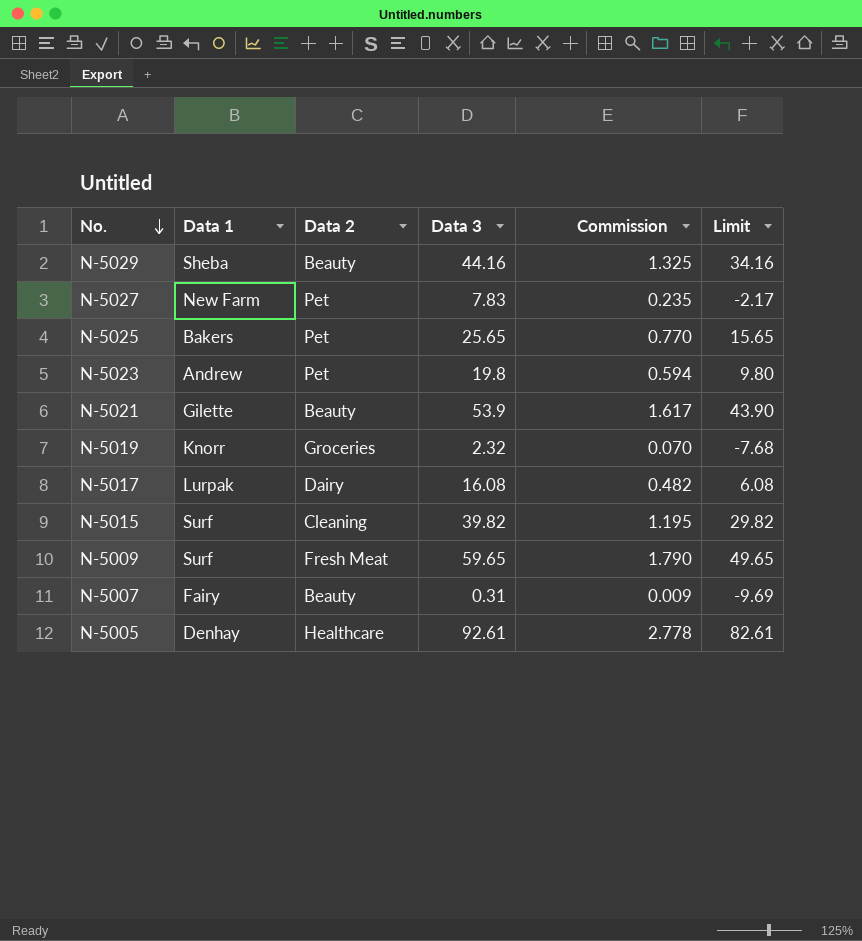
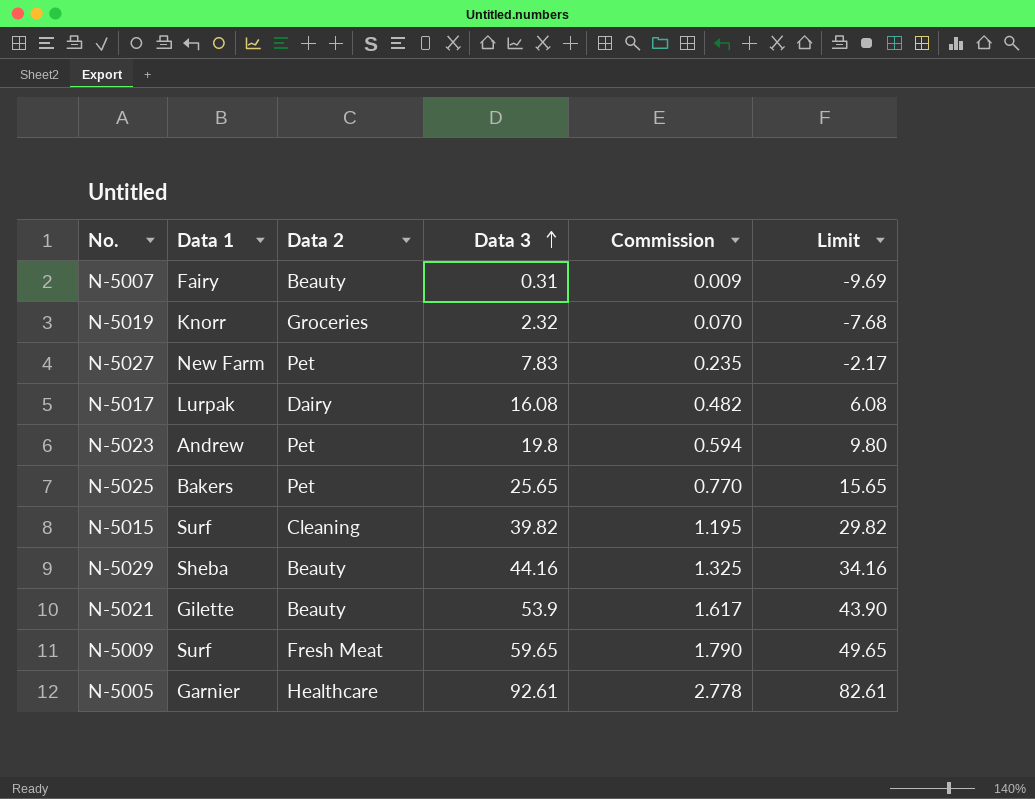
row order: No. descending -> Data 3 ascending
N-5005 | Data 1: Denhay -> Garnier

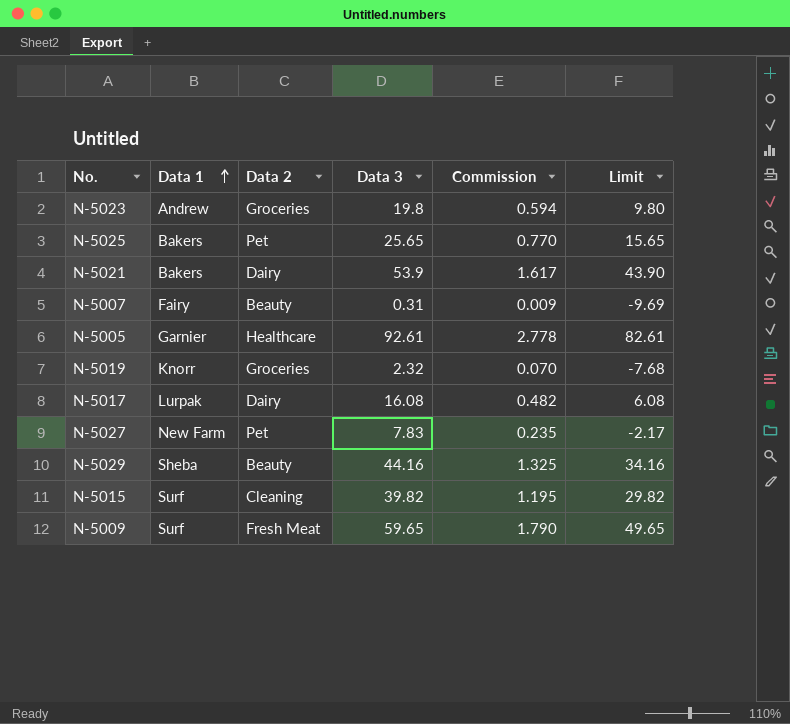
row order: Data 3 ascending -> Data 1 ascending
N-5023 | Data 2: Pet -> Groceries
N-5021 | Data 1: Gilette -> Bakers
N-5021 | Data 2: Beauty -> Dairy

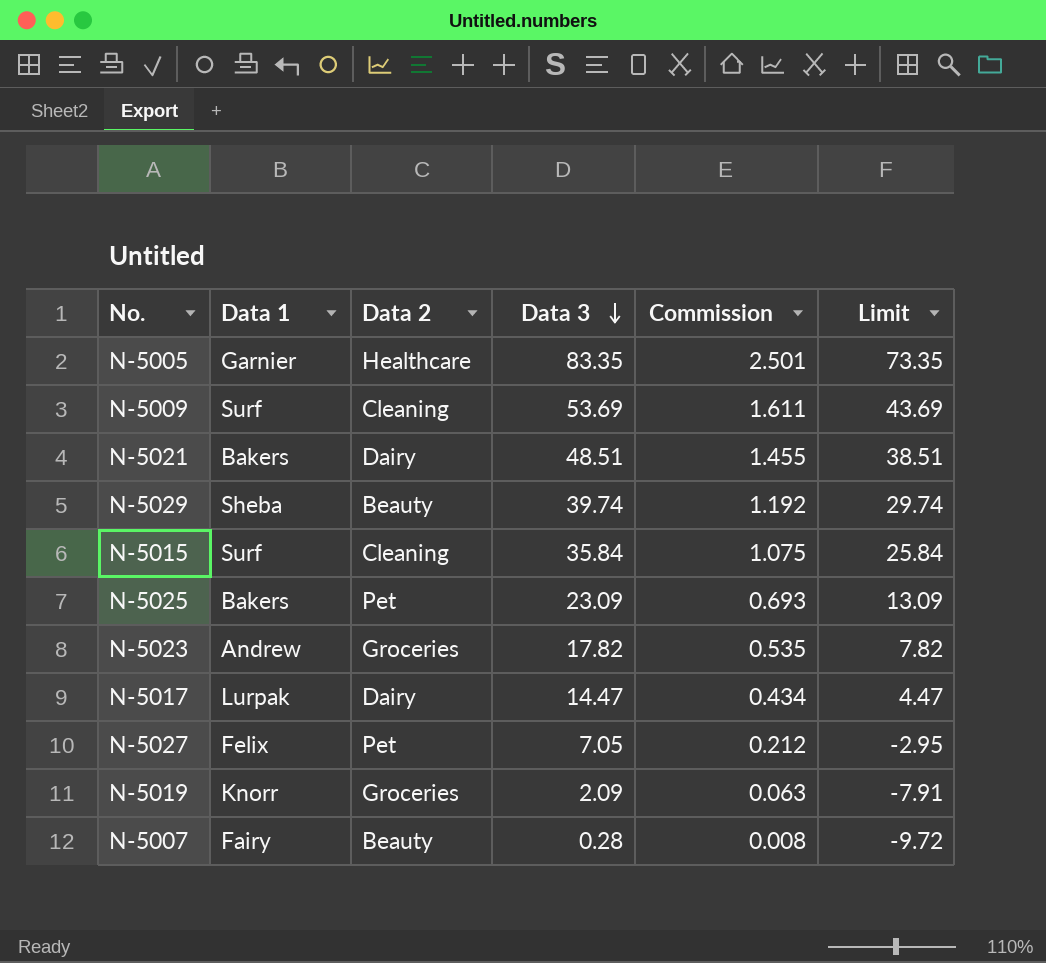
row order: Data 1 ascending -> Data 3 descending
N-5005 | Data 3: 92.61 -> 83.35
N-5005 | Commission: 2.778 -> 2.501
N-5005 | Limit: 82.61 -> 73.35
N-5009 | Data 2: Fresh Meat -> Cleaning
N-5009 | Data 3: 59.65 -> 53.69
N-5009 | Commission: 1.790 -> 1.611
N-5009 | Limit: 49.65 -> 43.69
N-5021 | Data 3: 53.9 -> 48.51
N-5021 | Commission: 1.617 -> 1.455
N-5021 | Limit: 43.90 -> 38.51
N-5029 | Data 3: 44.16 -> 39.74
N-5029 | Commission: 1.325 -> 1.192
N-5029 | Limit: 34.16 -> 29.74
N-5015 | Data 3: 39.82 -> 35.84
N-5015 | Commission: 1.195 -> 1.075
N-5015 | Limit: 29.82 -> 25.84
N-5025 | Data 3: 25.65 -> 23.09
N-5025 | Commission: 0.770 -> 0.693
N-5025 | Limit: 15.65 -> 13.09
N-5023 | Data 3: 19.8 -> 17.82
N-5023 | Commission: 0.594 -> 0.535
N-5023 | Limit: 9.80 -> 7.82
N-5017 | Data 3: 16.08 -> 14.47
N-5017 | Commission: 0.482 -> 0.434
N-5017 | Limit: 6.08 -> 4.47
N-5027 | Data 1: New Farm -> Felix
N-5027 | Data 3: 7.83 -> 7.05
N-5027 | Commission: 0.235 -> 0.212
N-5027 | Limit: -2.17 -> -2.95
N-5019 | Data 3: 2.32 -> 2.09
N-5019 | Commission: 0.070 -> 0.063
N-5019 | Limit: -7.68 -> -7.91
N-5007 | Data 3: 0.31 -> 0.28
N-5007 | Commission: 0.009 -> 0.008
N-5007 | Limit: -9.69 -> -9.72

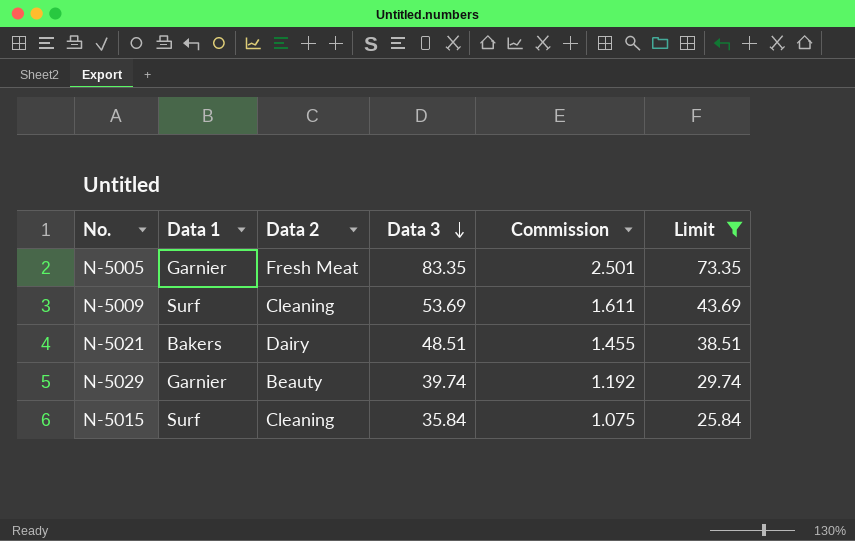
filter: none -> Limit >= 25.84
N-5005 | Data 2: Healthcare -> Fresh Meat
N-5029 | Data 1: Sheba -> Garnier

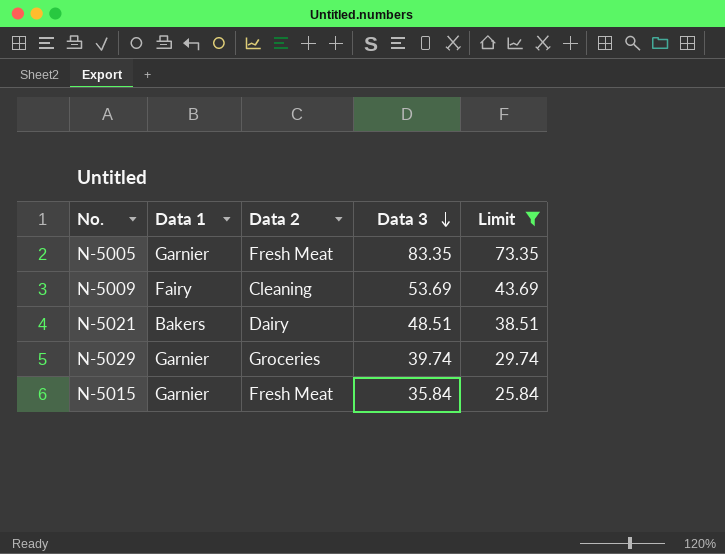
column Commission | formula: [Data 3] * 0.03 -> none
N-5009 | Data 1: Surf -> Fairy
N-5029 | Data 2: Beauty -> Groceries
N-5015 | Data 1: Surf -> Garnier
N-5015 | Data 2: Cleaning -> Fresh Meat

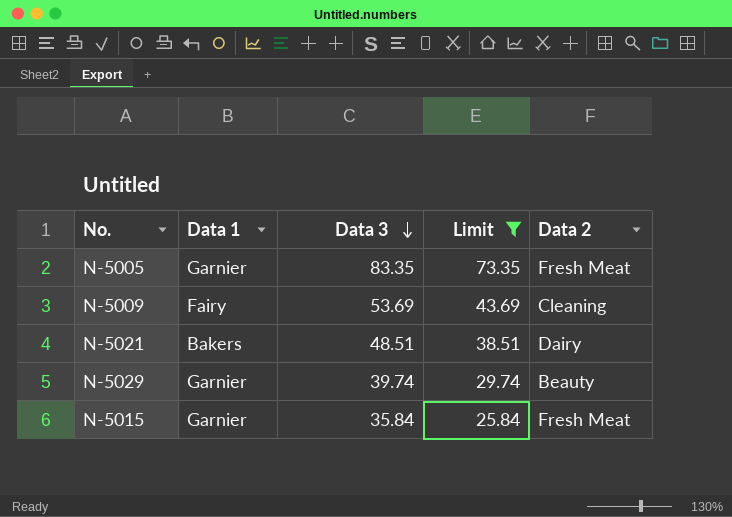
column Data 2 | position: 3 -> 5
N-5029 | Data 2: Groceries -> Beauty

